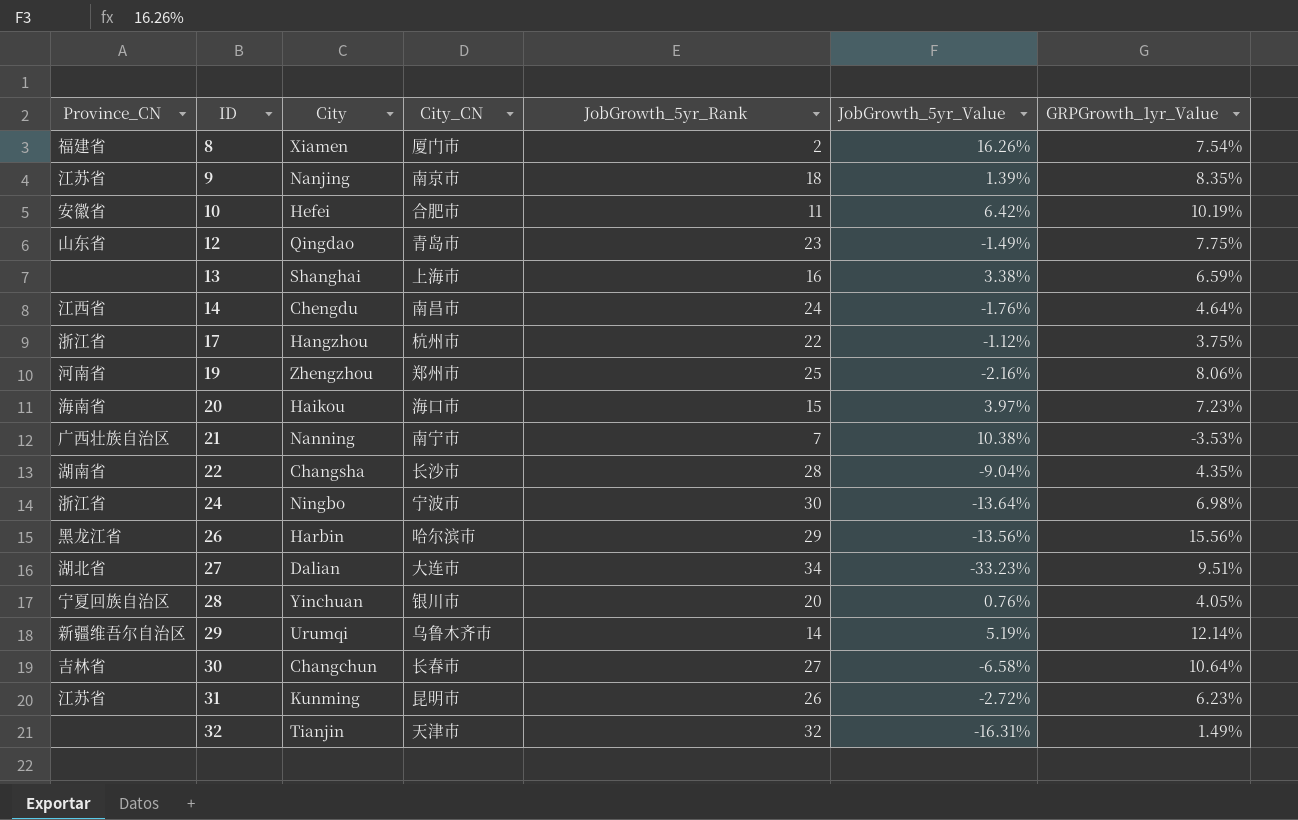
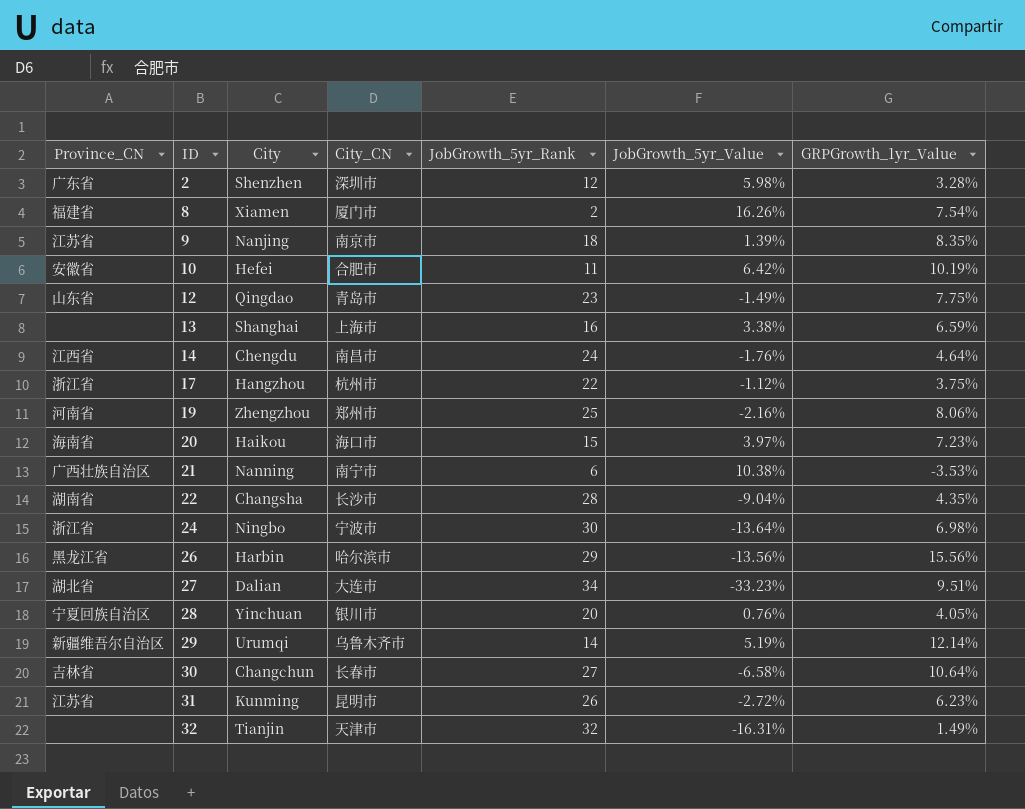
row 2: none -> 广东省 | Shenzhen | 深圳市 | 12 | 5.98% | 3.28%
21 | JobGrowth_5yr_Rank: 7 -> 6

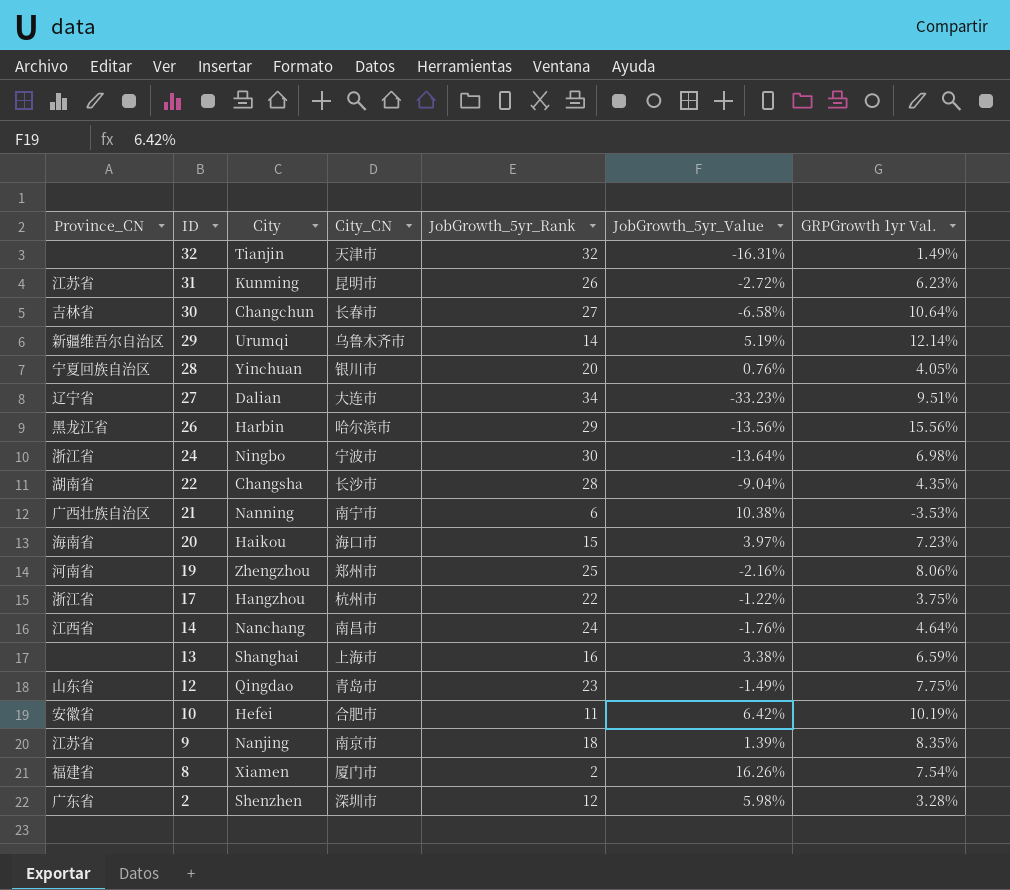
row order: ID ascending -> ID descending
column name: GRPGrowth_1yr_Value -> GRPGrowth 1yr Val.
27 | Province_CN: 湖北省 -> 辽宁省
17 | JobGrowth_5yr_Value: -1.12% -> -1.22%
14 | City: Chengdu -> Nanchang

